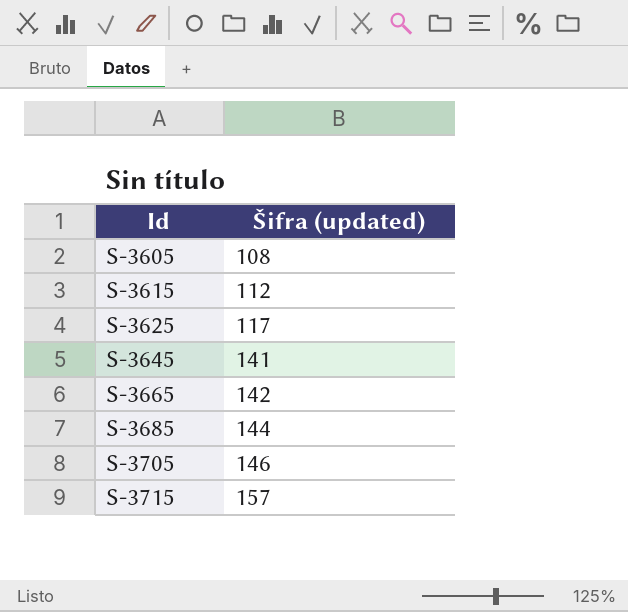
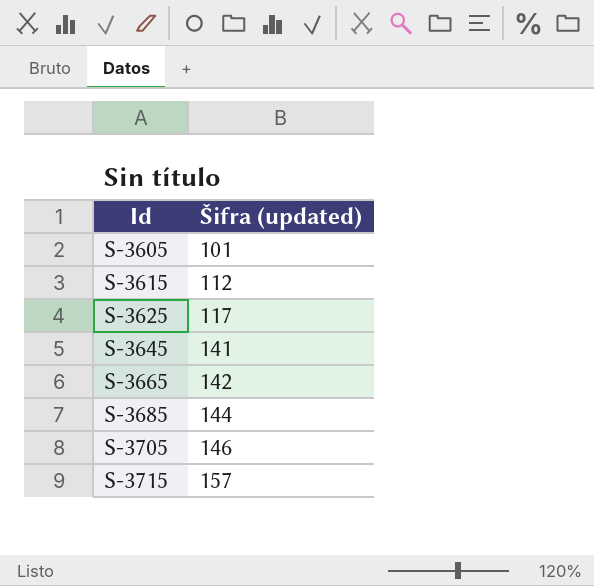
S-3605 | Šifra (updated): 108 -> 101

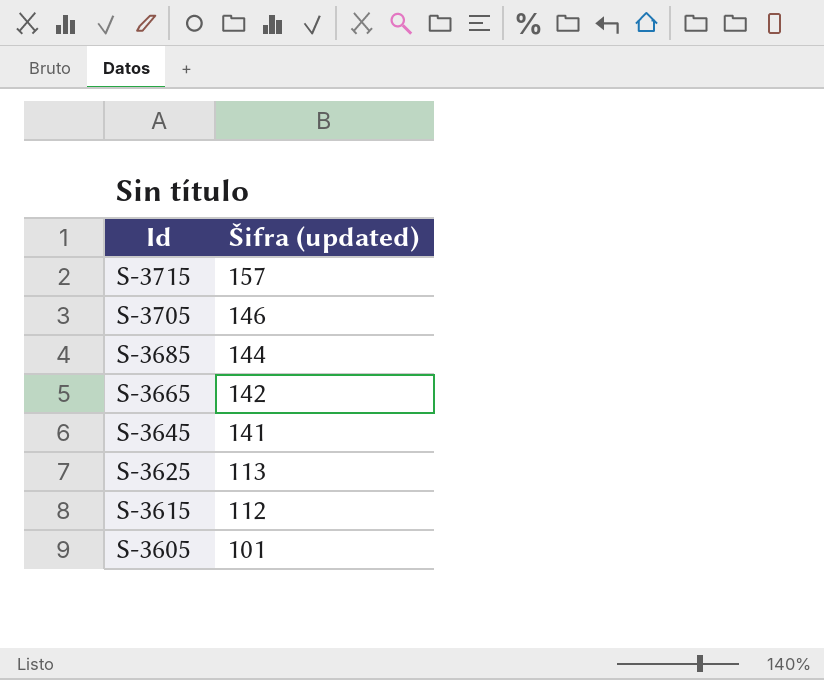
row order: Id ascending -> Id descending
S-3625 | Šifra (updated): 117 -> 113

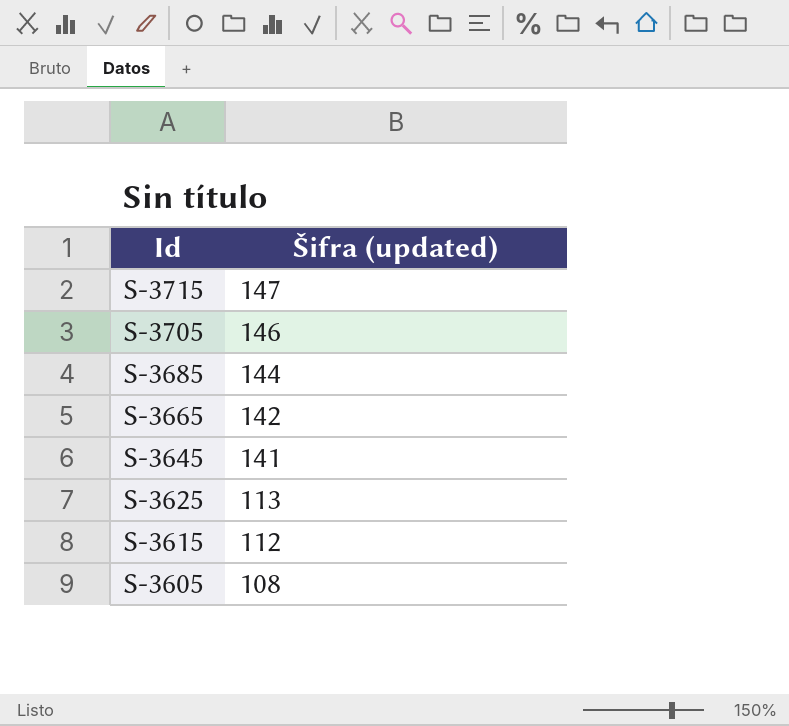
S-3715 | Šifra (updated): 157 -> 147
S-3605 | Šifra (updated): 101 -> 108

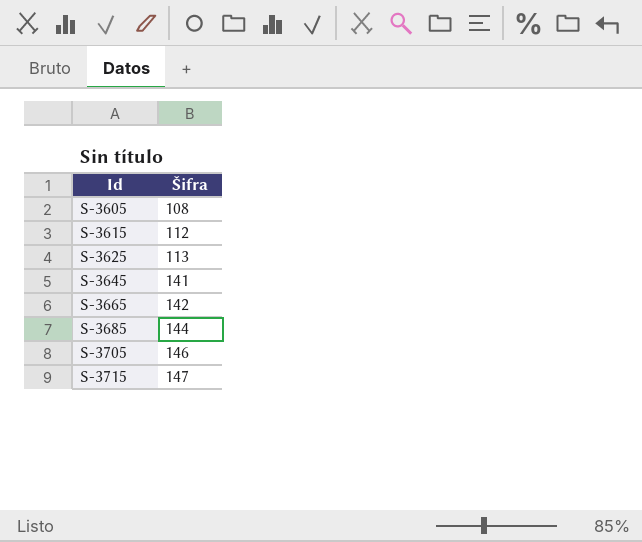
row order: Id descending -> Id ascending
column name: Šifra (updated) -> Šifra

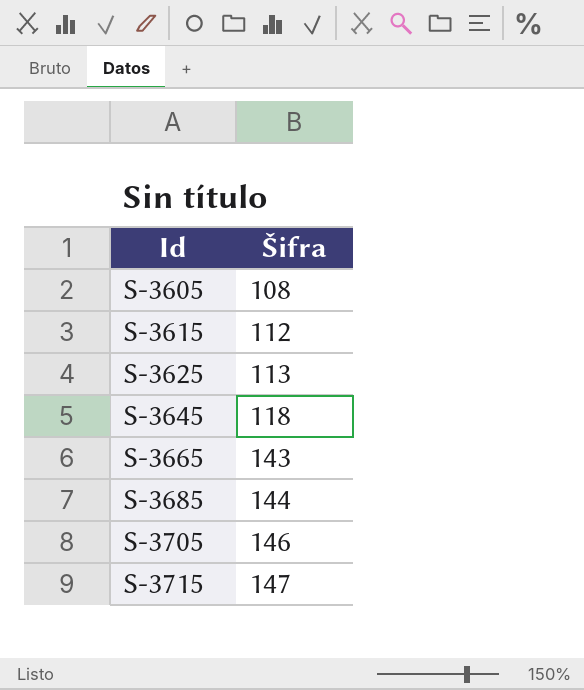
S-3645 | Šifra: 141 -> 118
S-3665 | Šifra: 142 -> 143

